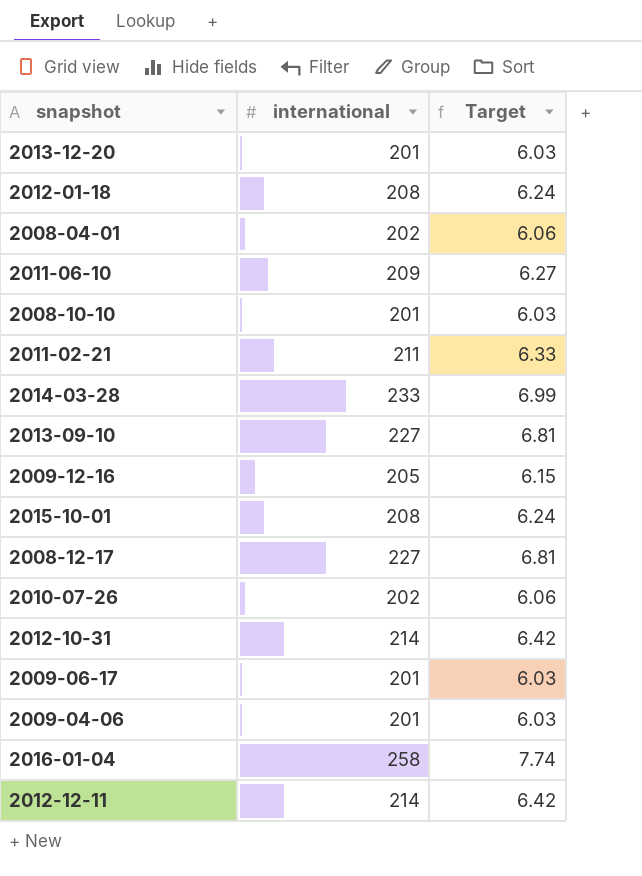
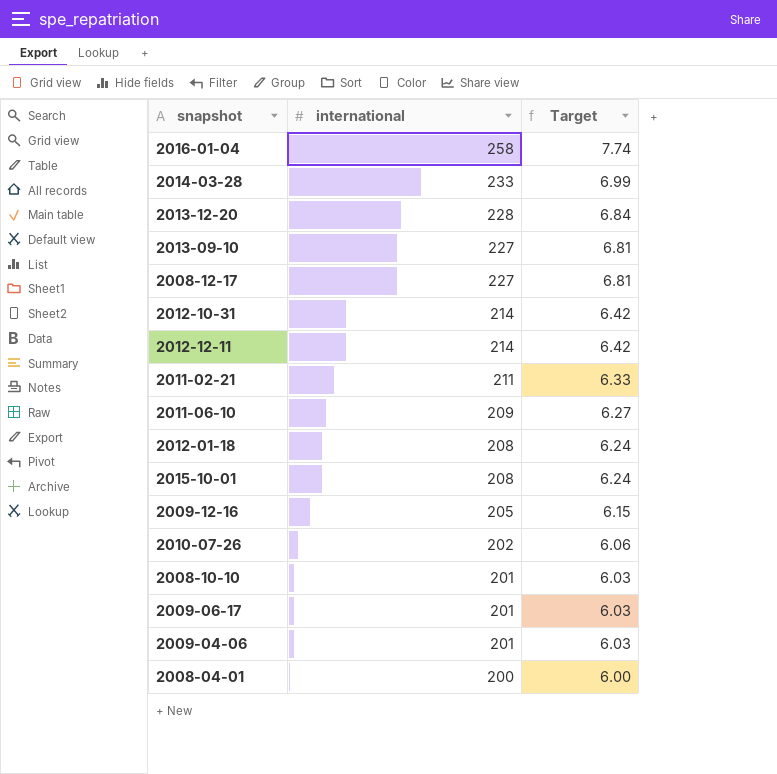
row order: none -> international descending
2013-12-20 | international: 201 -> 228
2013-12-20 | Target: 6.03 -> 6.84
2008-04-01 | international: 202 -> 200
2008-04-01 | Target: 6.06 -> 6.00

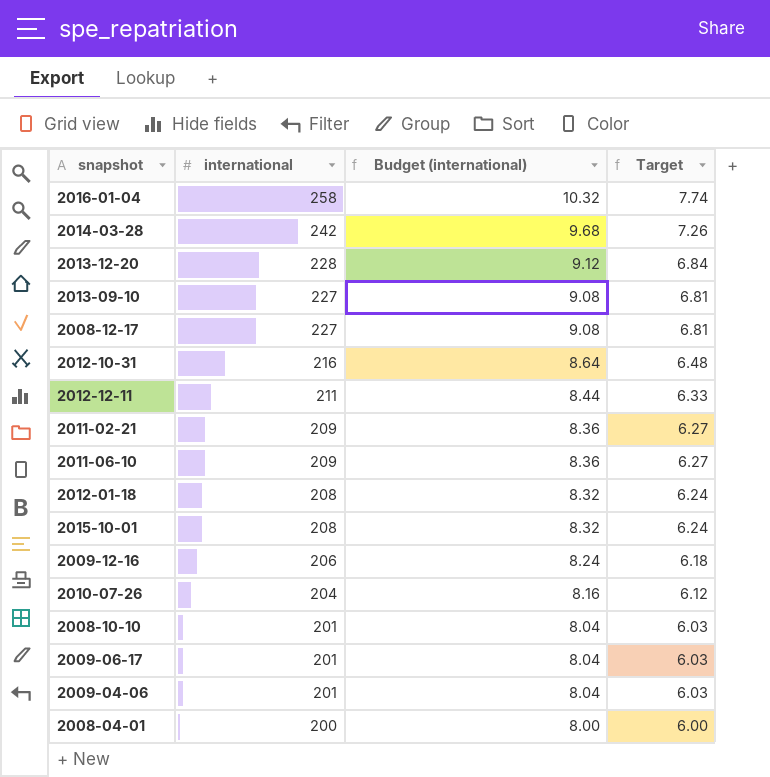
column Budget (international) | formula: none -> [international] * 0.04
2014-03-28 | international: 233 -> 242
2014-03-28 | Target: 6.99 -> 7.26
2012-10-31 | international: 214 -> 216
2012-10-31 | Target: 6.42 -> 6.48
2012-12-11 | international: 214 -> 211
2012-12-11 | Target: 6.42 -> 6.33
2011-02-21 | international: 211 -> 209
2011-02-21 | Target: 6.33 -> 6.27
2009-12-16 | international: 205 -> 206
2009-12-16 | Target: 6.15 -> 6.18
2010-07-26 | international: 202 -> 204
2010-07-26 | Target: 6.06 -> 6.12

